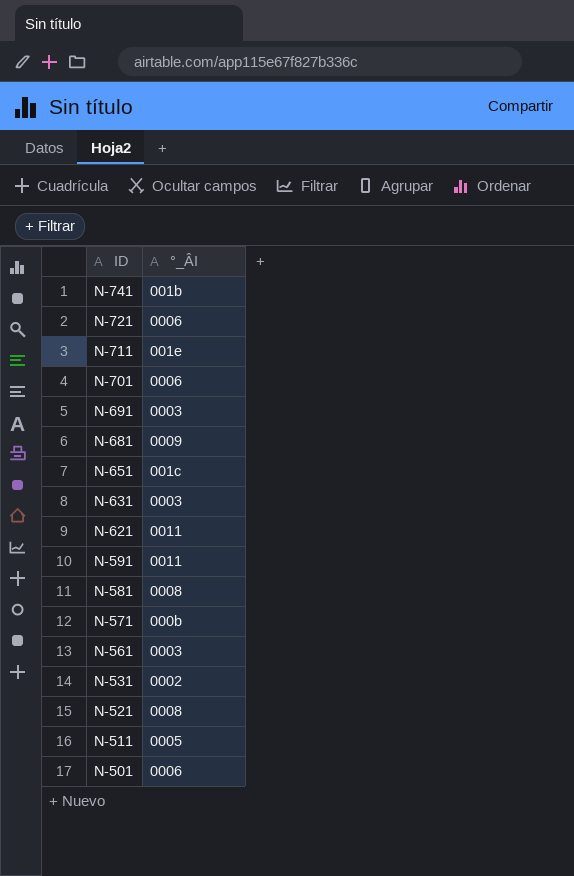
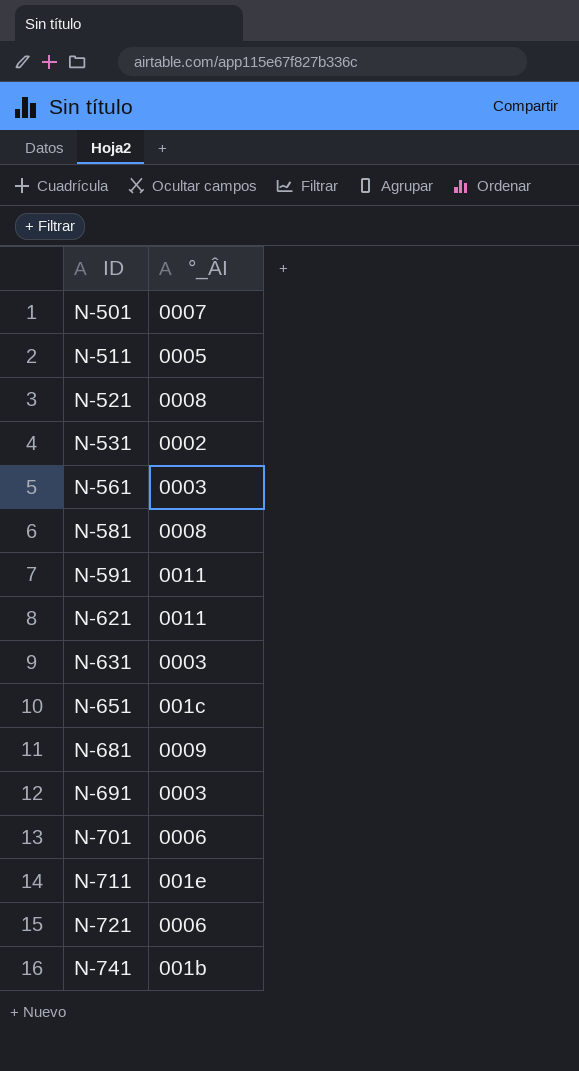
row order: ID descending -> ID ascending
row N-571: 000b -> none
N-501 | °_ÂI: 0006 -> 0007

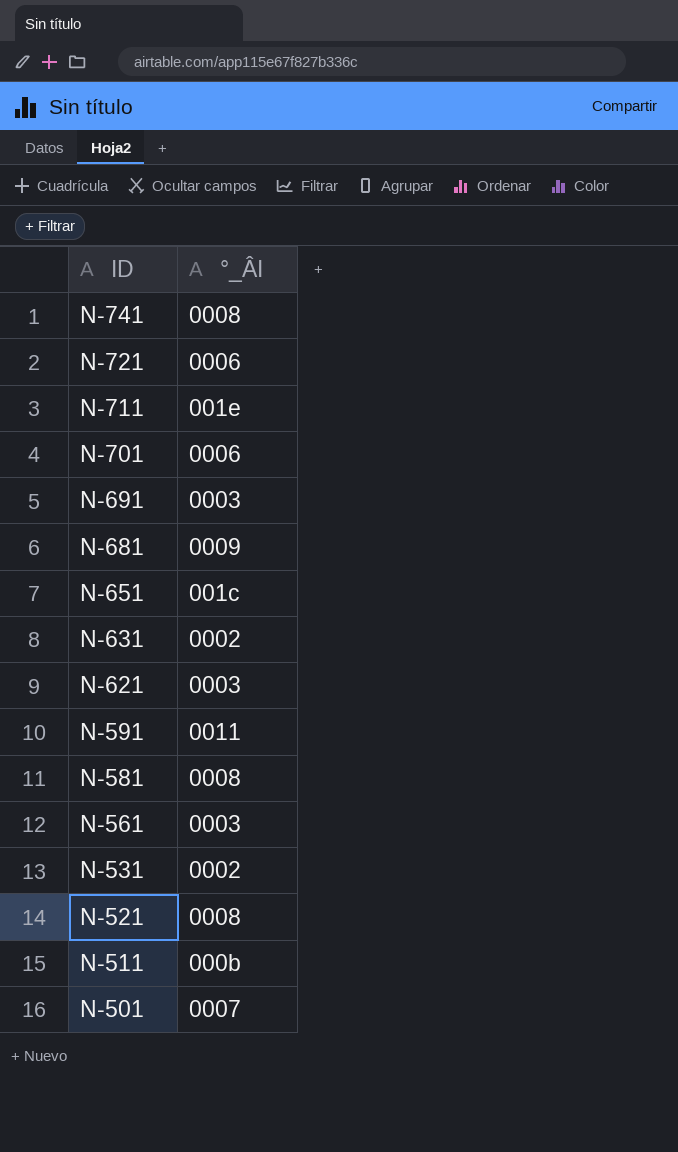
row order: ID ascending -> ID descending
N-741 | °_ÂI: 001b -> 0008
N-631 | °_ÂI: 0003 -> 0002
N-621 | °_ÂI: 0011 -> 0003
N-511 | °_ÂI: 0005 -> 000b

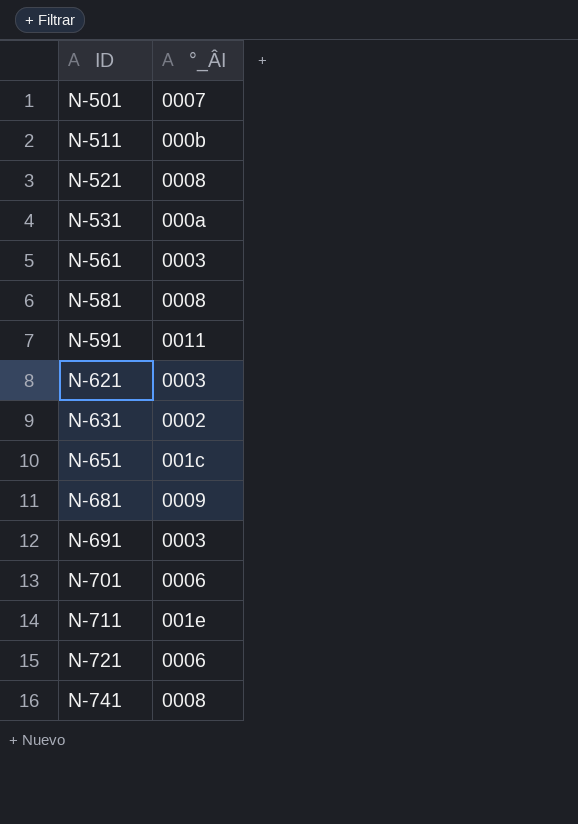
row order: ID descending -> ID ascending
N-531 | °_ÂI: 0002 -> 000a

